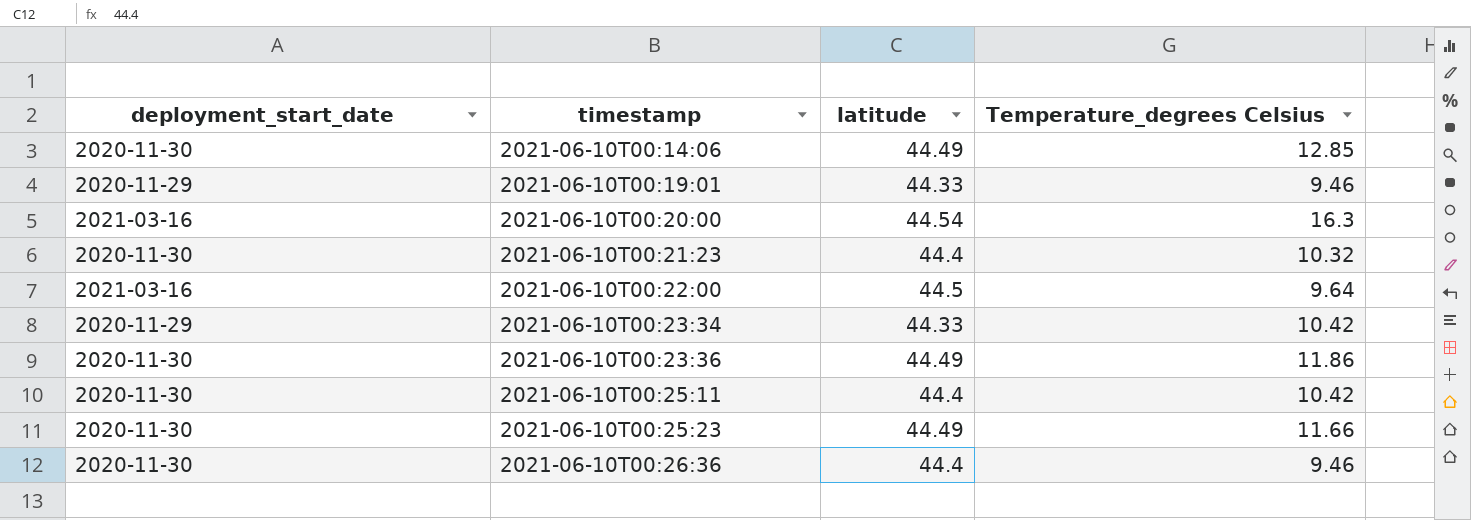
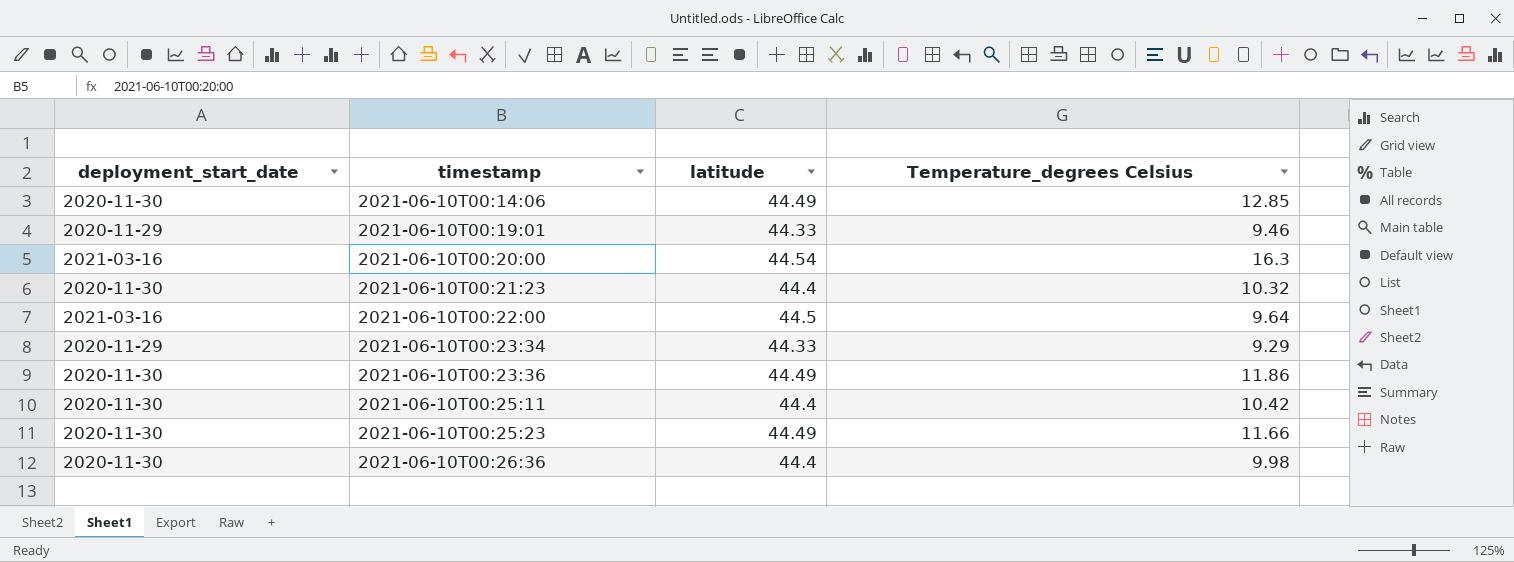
2021-06-10T00:23:34 | Temperature_degrees Celsius: 10.42 -> 9.29
2021-06-10T00:26:36 | Temperature_degrees Celsius: 9.46 -> 9.98

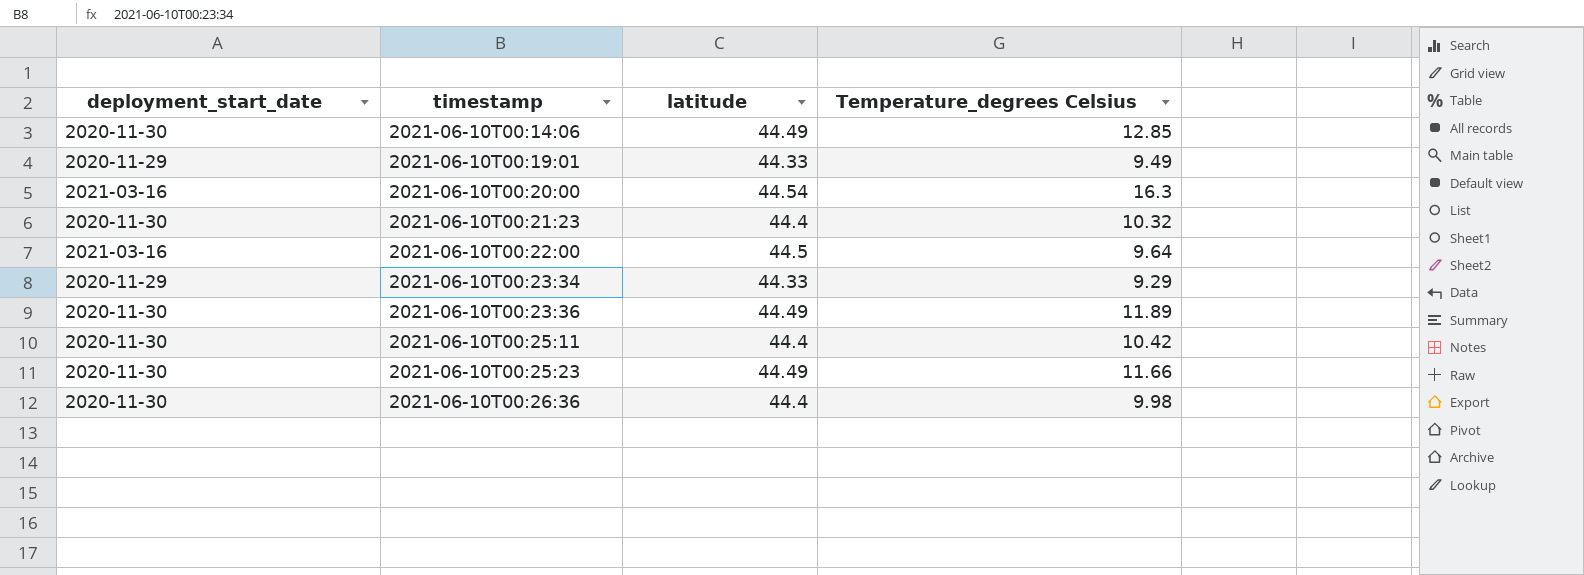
2021-06-10T00:19:01 | Temperature_degrees Celsius: 9.46 -> 9.49
2021-06-10T00:23:36 | Temperature_degrees Celsius: 11.86 -> 11.89

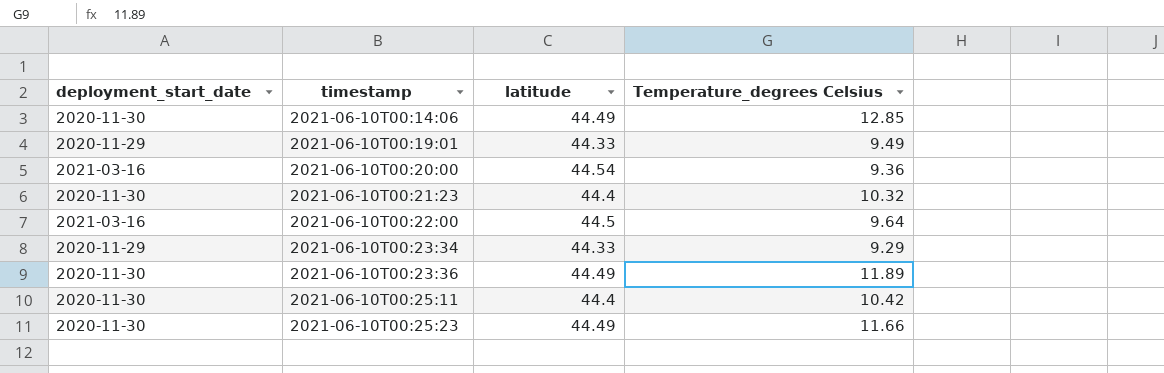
row 2021-06-10T00:26:36: 2020-11-30 | 44.4 | 9.98 -> none
2021-06-10T00:20:00 | Temperature_degrees Celsius: 16.3 -> 9.36

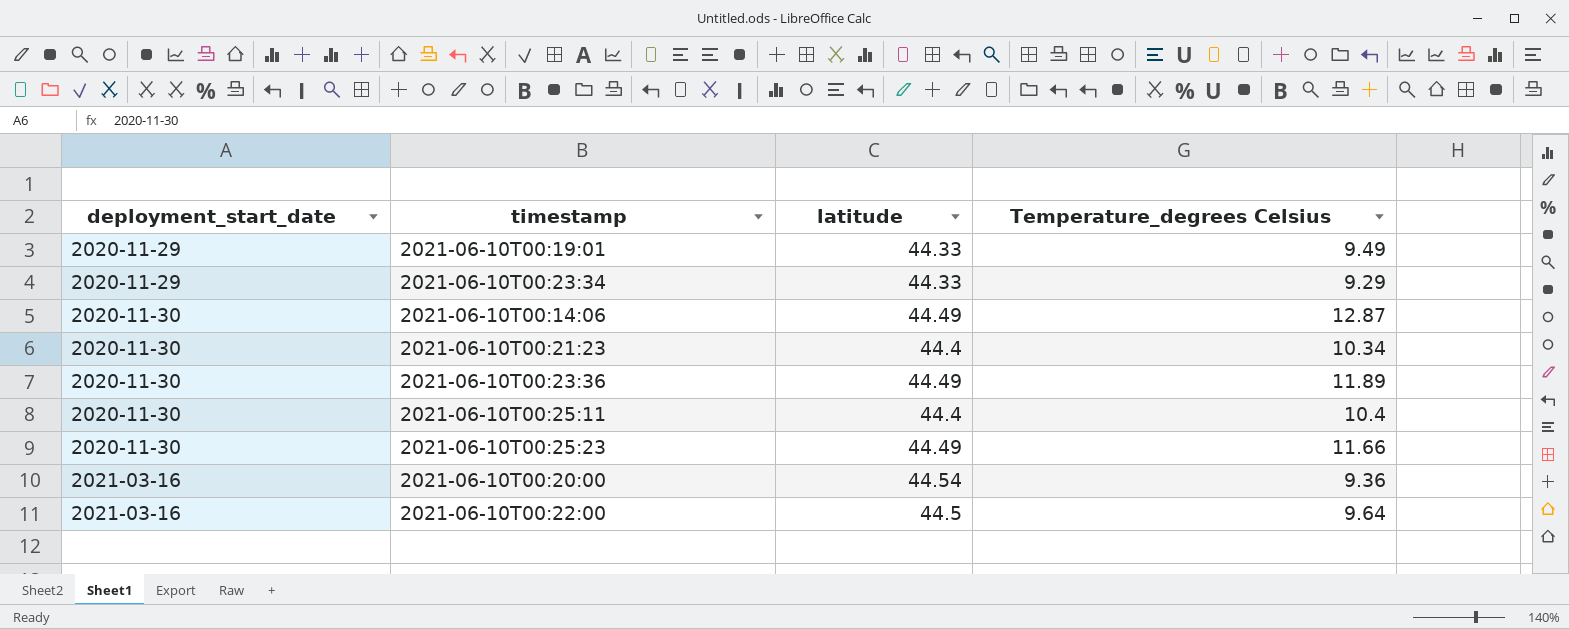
row order: timestamp ascending -> deployment_start_date ascending
2021-06-10T00:14:06 | Temperature_degrees Celsius: 12.85 -> 12.87
2021-06-10T00:21:23 | Temperature_degrees Celsius: 10.32 -> 10.34
2021-06-10T00:25:11 | Temperature_degrees Celsius: 10.42 -> 10.4

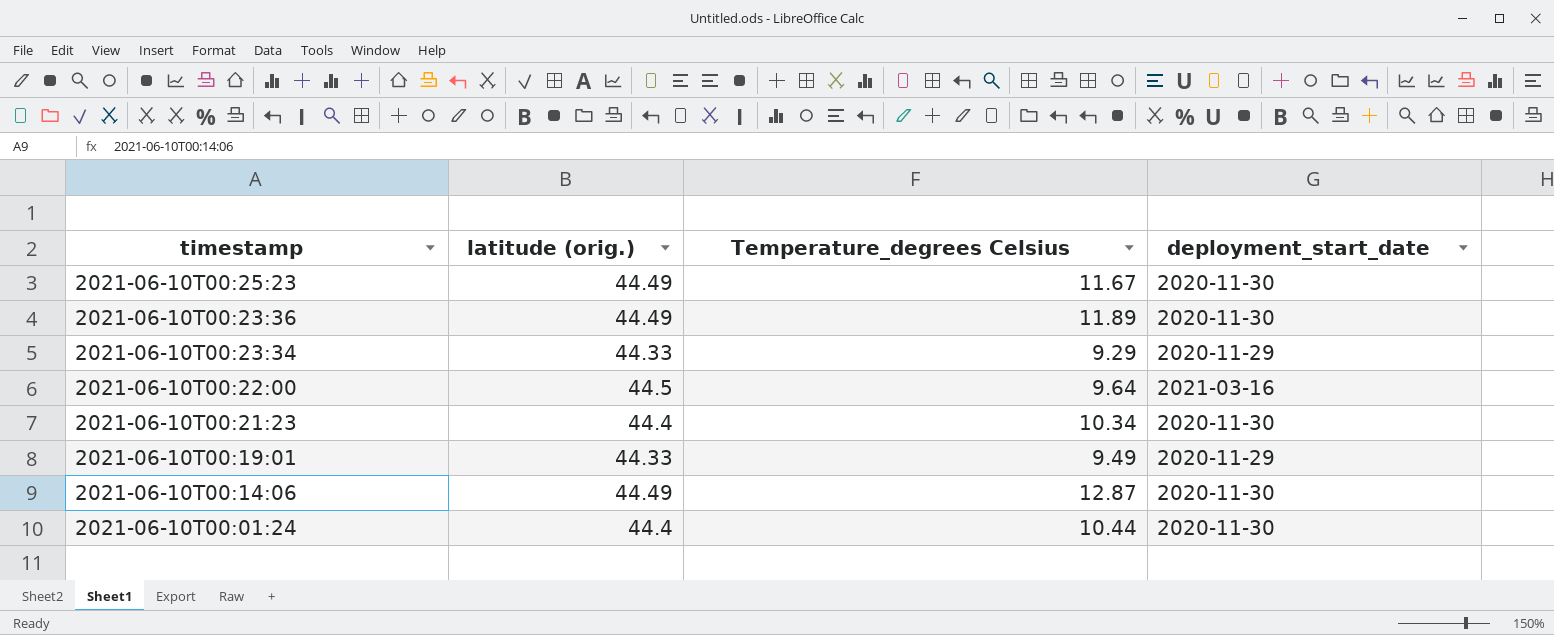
row order: deployment_start_date ascending -> timestamp descending
column name: latitude -> latitude (orig.)
column deployment_start_date | position: 1 -> 4
row 2021-06-10T00:25:11: 2020-11-30 | 44.4 | 10.4 -> none
row 2021-06-10T00:20:00: 2021-03-16 | 44.54 | 9.36 -> none
2021-06-10T00:25:23 | Temperature_degrees Celsius: 11.66 -> 11.67
row 2021-06-10T00:01:24: none -> 44.4 | 10.44 | 2020-11-30

